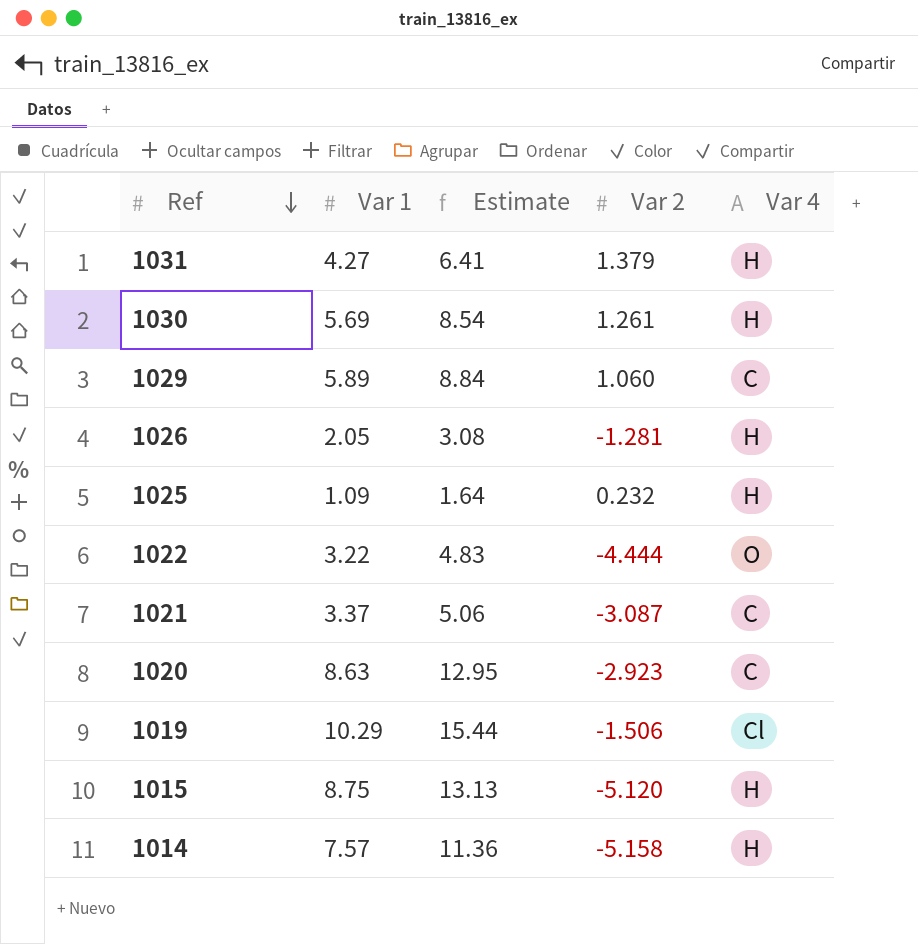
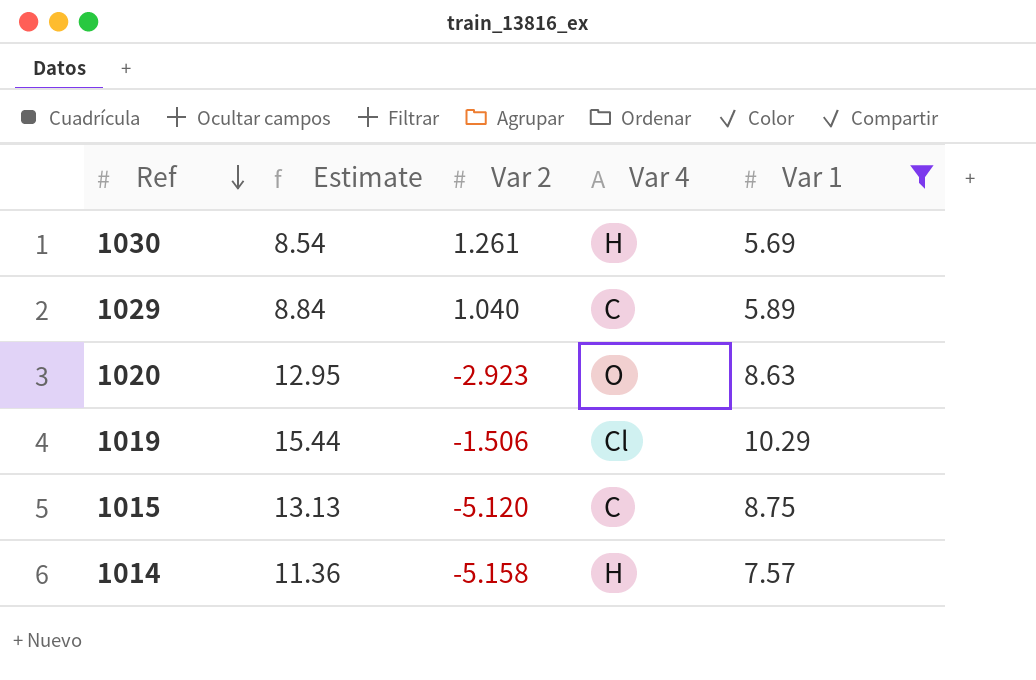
filter: none -> Var 1 >= 5.69
column Var 1 | position: 2 -> 5
1029 | Var 2: 1.060 -> 1.040
1020 | Var 4: C -> O
1015 | Var 4: H -> C

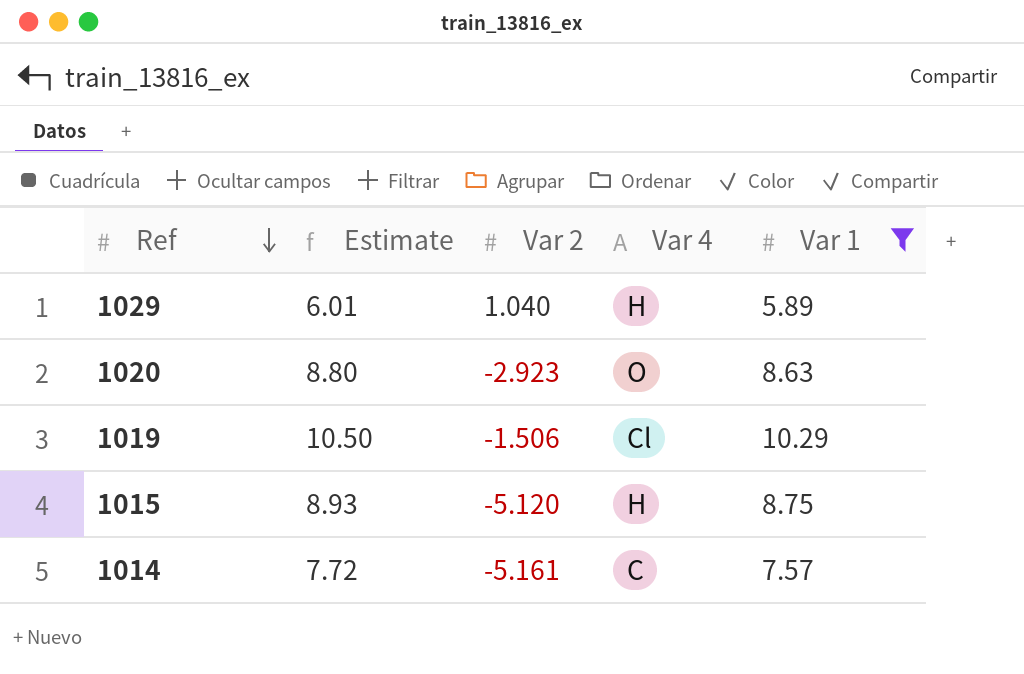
column Estimate | formula: [Var 1] * 1.5 -> [Var 1] * 1.02
row 1030: 8.54 | 1.261 | H | 5.69 -> none
1029 | Var 4: C -> H
1015 | Var 4: C -> H
1014 | Var 2: -5.158 -> -5.161
1014 | Var 4: H -> C

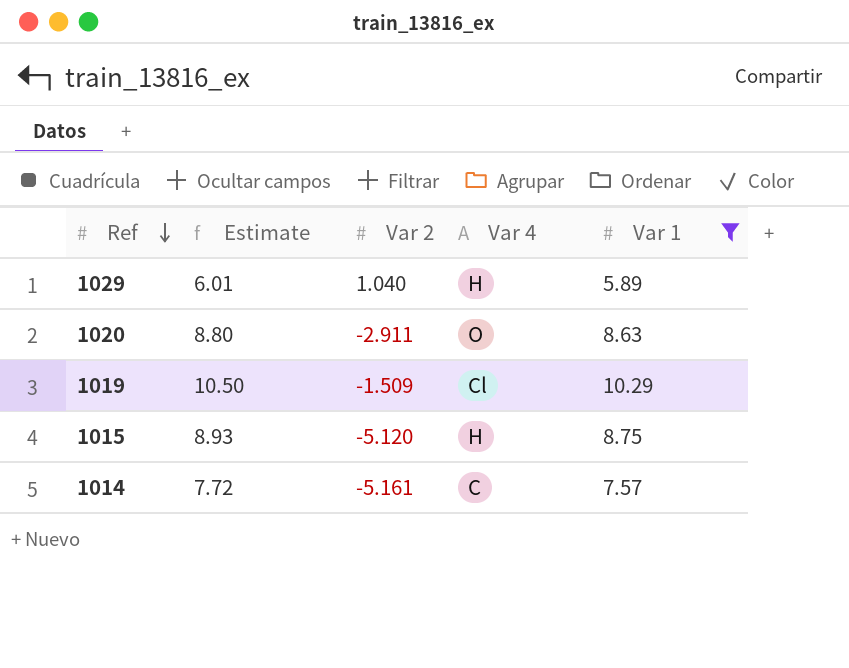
1020 | Var 2: -2.923 -> -2.911
1019 | Var 2: -1.506 -> -1.509

